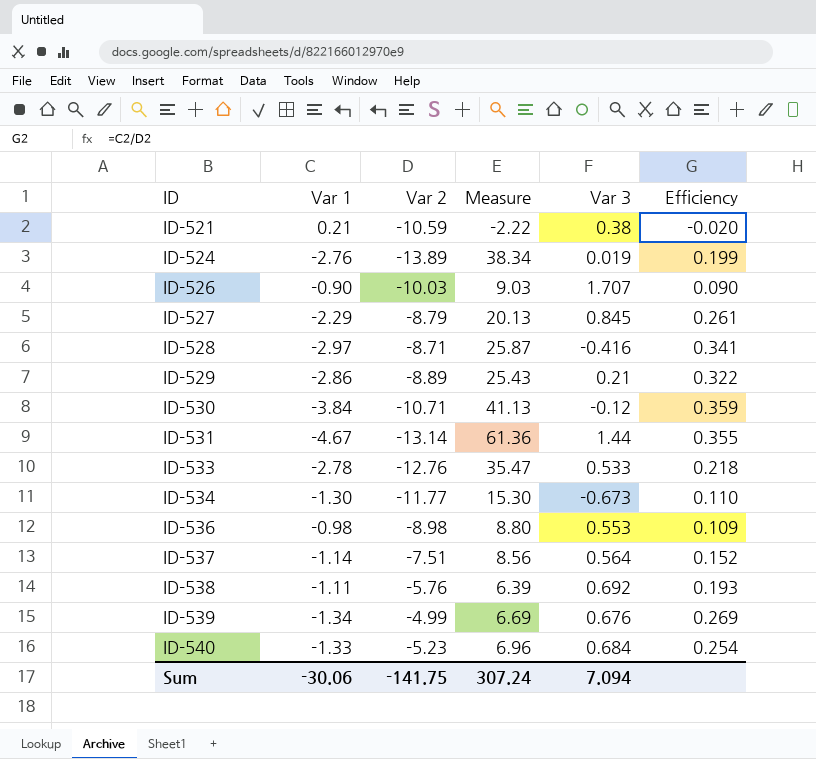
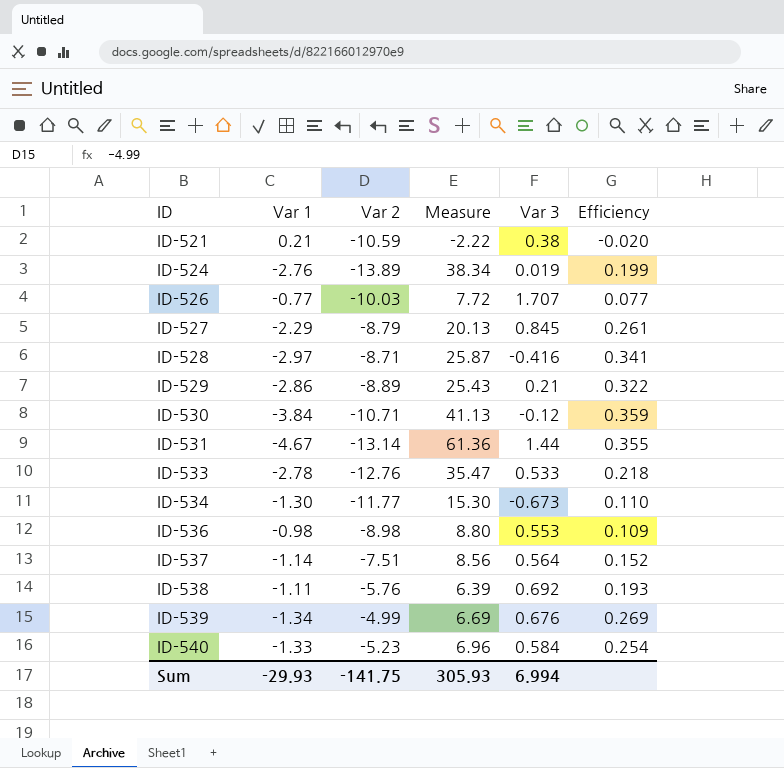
ID-526 | Var 1: -0.90 -> -0.77
ID-526 | Measure: 9.03 -> 7.72
ID-526 | Efficiency: 0.090 -> 0.077
ID-540 | Var 3: 0.684 -> 0.584
Sum | Var 1: -30.06 -> -29.93
Sum | Measure: 307.24 -> 305.93
Sum | Var 3: 7.094 -> 6.994

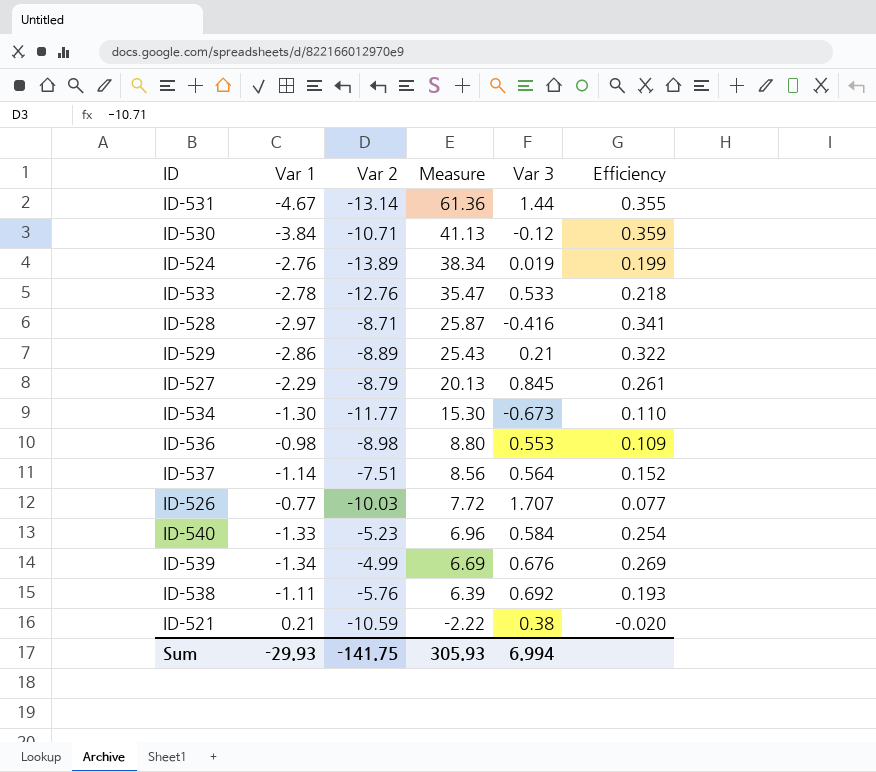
row order: ID ascending -> Measure descending

